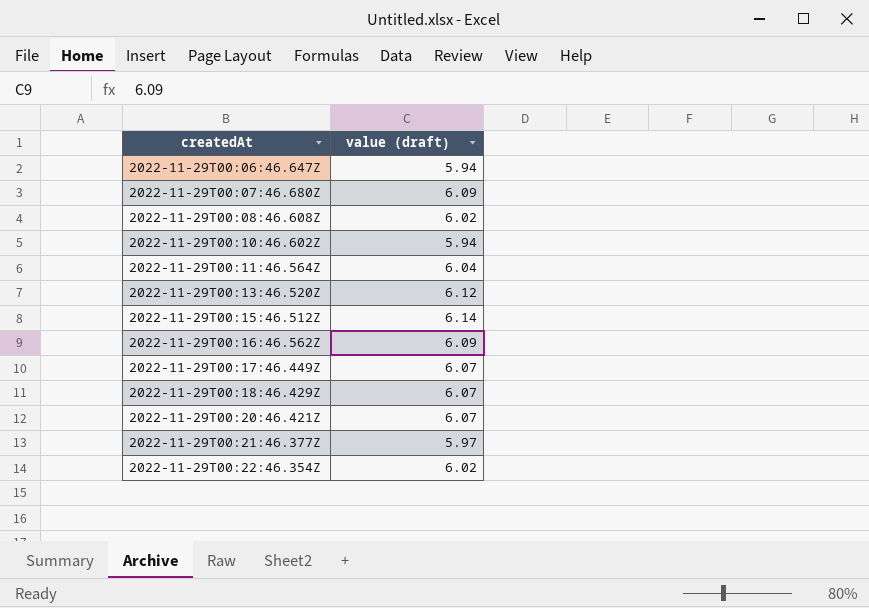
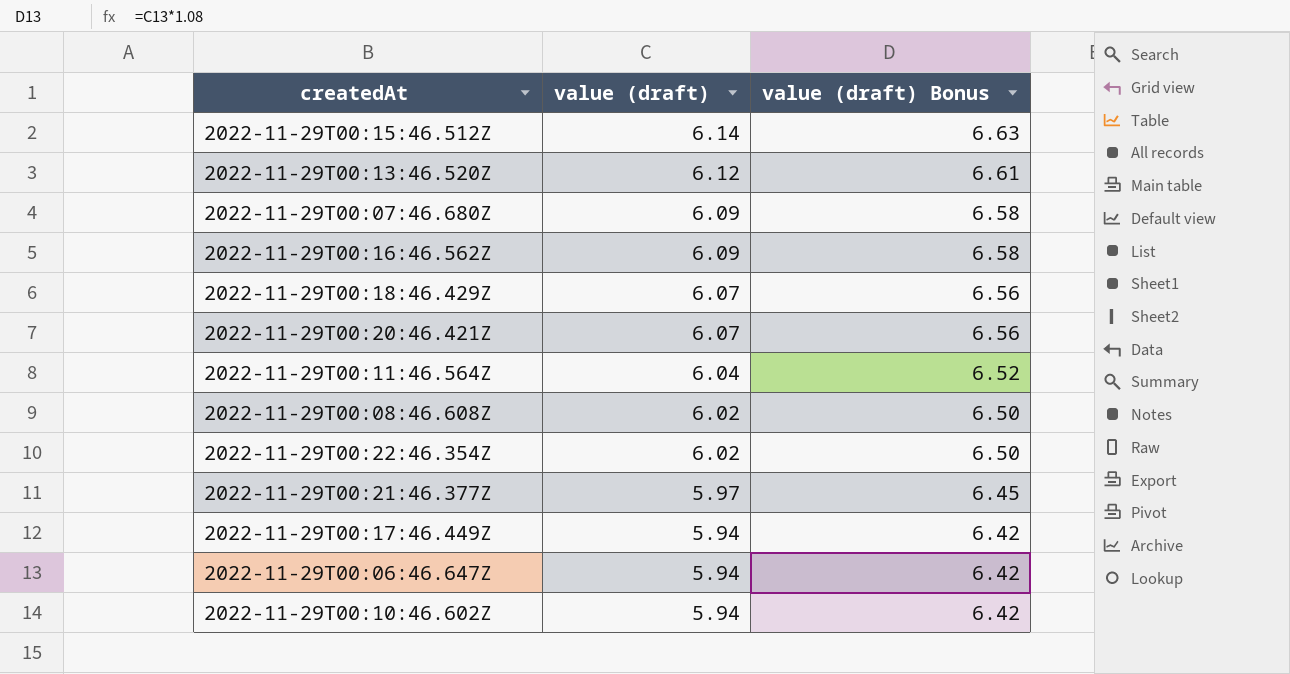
row order: createdAt ascending -> value (draft) descending
column value (draft) Bonus | formula: none -> [value (draft)] * 1.08
2022-11-29T00:17:46.449Z | value (draft): 6.07 -> 5.94

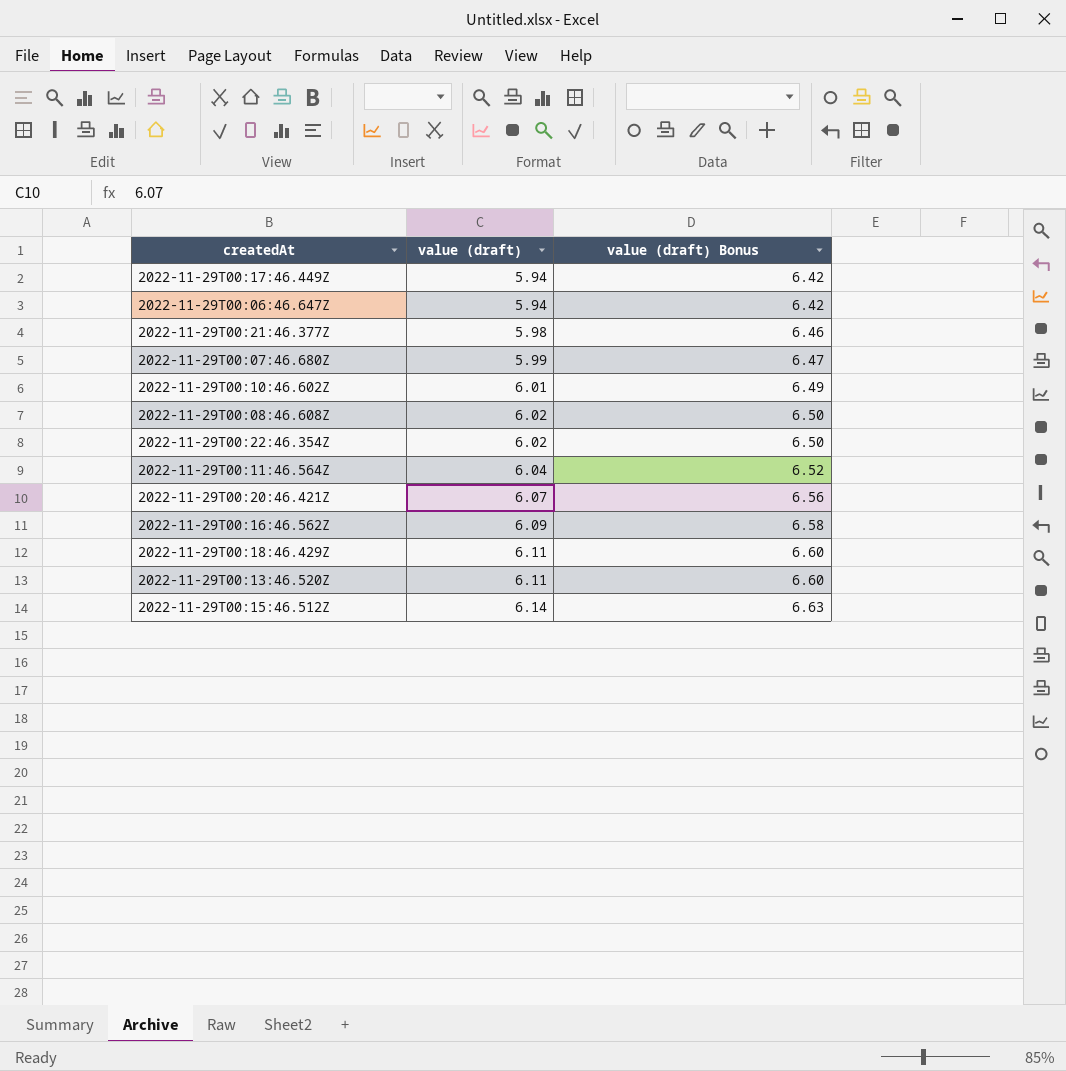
row order: value (draft) descending -> value (draft) ascending
2022-11-29T00:21:46.377Z | value (draft): 5.97 -> 5.98
2022-11-29T00:21:46.377Z | value (draft) Bonus: 6.45 -> 6.46
2022-11-29T00:07:46.680Z | value (draft): 6.09 -> 5.99
2022-11-29T00:07:46.680Z | value (draft) Bonus: 6.58 -> 6.47
2022-11-29T00:10:46.602Z | value (draft): 5.94 -> 6.01
2022-11-29T00:10:46.602Z | value (draft) Bonus: 6.42 -> 6.49
2022-11-29T00:18:46.429Z | value (draft): 6.07 -> 6.11
2022-11-29T00:18:46.429Z | value (draft) Bonus: 6.56 -> 6.60
2022-11-29T00:13:46.520Z | value (draft): 6.12 -> 6.11
2022-11-29T00:13:46.520Z | value (draft) Bonus: 6.61 -> 6.60

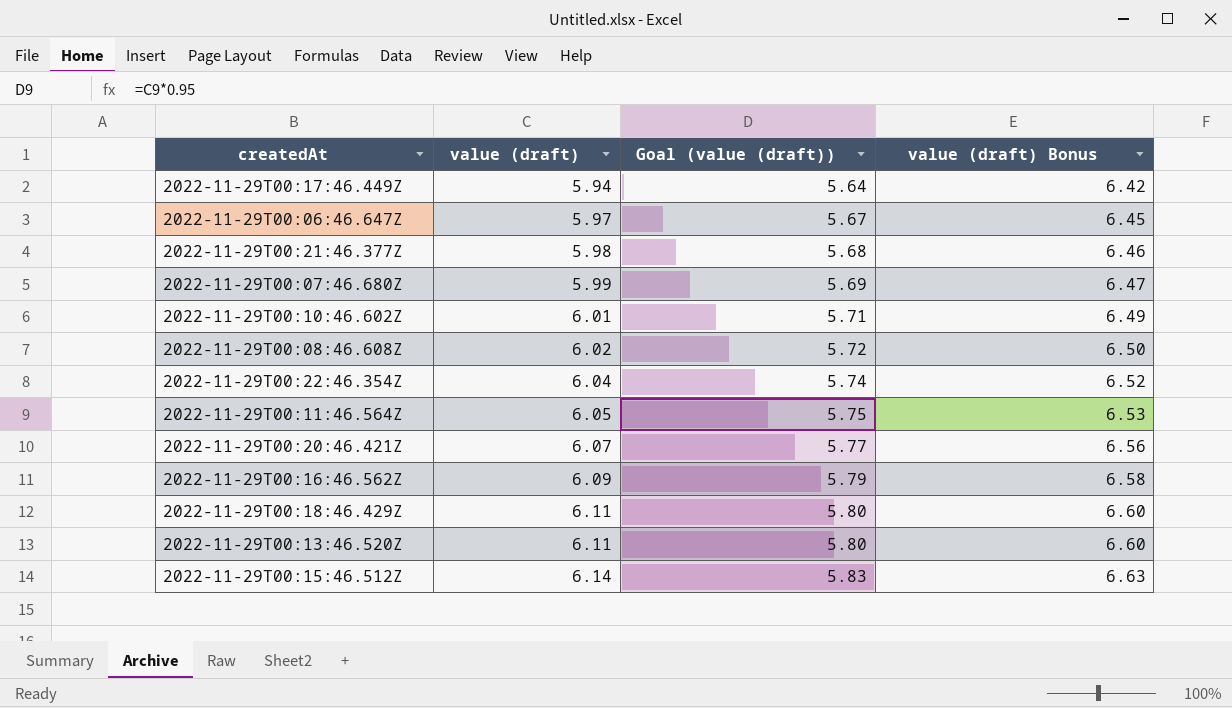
column Goal (value (draft)) | formula: none -> [value (draft)] * 0.95
2022-11-29T00:06:46.647Z | value (draft): 5.94 -> 5.97
2022-11-29T00:06:46.647Z | value (draft) Bonus: 6.42 -> 6.45
2022-11-29T00:22:46.354Z | value (draft): 6.02 -> 6.04
2022-11-29T00:22:46.354Z | value (draft) Bonus: 6.50 -> 6.52
2022-11-29T00:11:46.564Z | value (draft): 6.04 -> 6.05
2022-11-29T00:11:46.564Z | value (draft) Bonus: 6.52 -> 6.53

